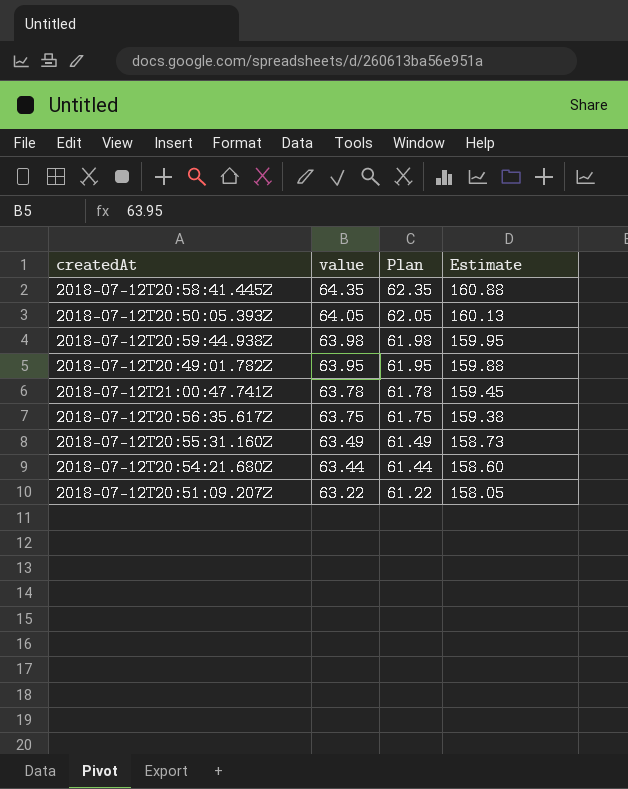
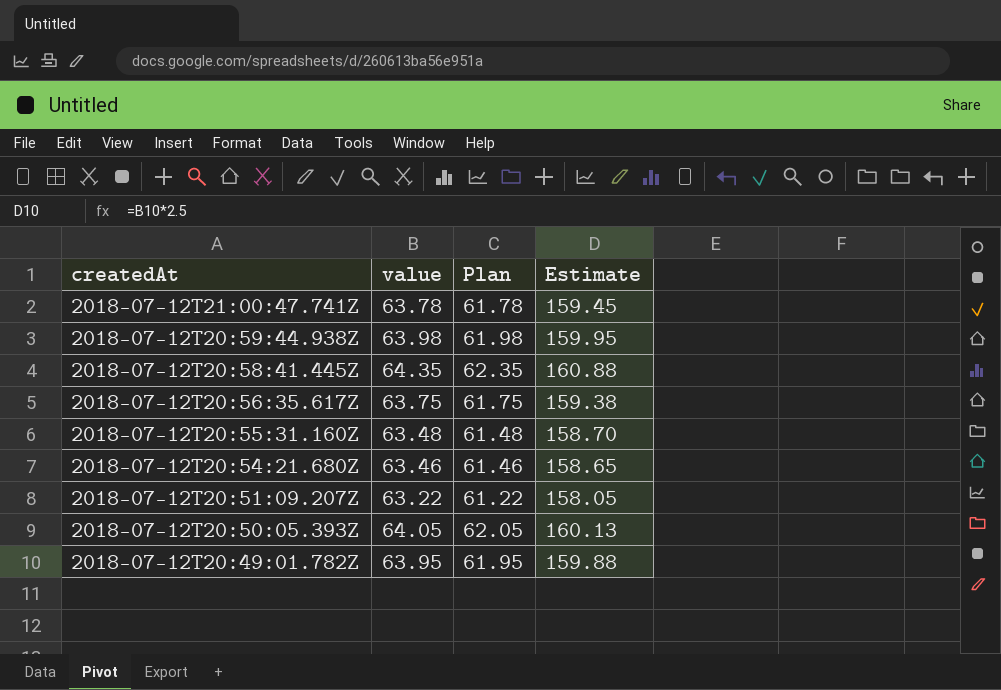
row order: value descending -> createdAt descending
2018-07-12T20:55:31.160Z | value: 63.49 -> 63.48
2018-07-12T20:55:31.160Z | Plan: 61.49 -> 61.48
2018-07-12T20:55:31.160Z | Estimate: 158.73 -> 158.70
2018-07-12T20:54:21.680Z | value: 63.44 -> 63.46
2018-07-12T20:54:21.680Z | Plan: 61.44 -> 61.46
2018-07-12T20:54:21.680Z | Estimate: 158.60 -> 158.65

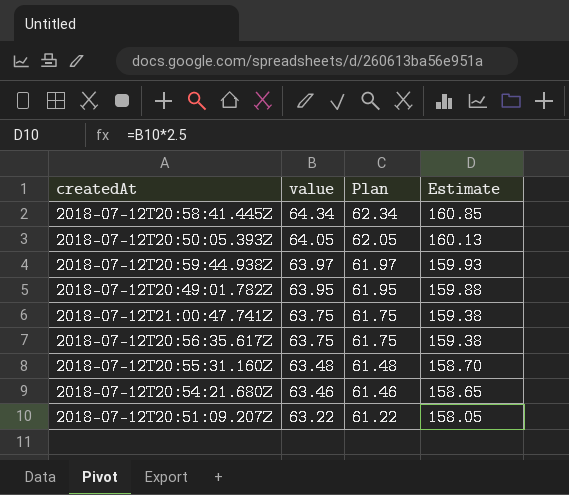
row order: createdAt descending -> value descending
2018-07-12T20:58:41.445Z | value: 64.35 -> 64.34
2018-07-12T20:58:41.445Z | Plan: 62.35 -> 62.34
2018-07-12T20:58:41.445Z | Estimate: 160.88 -> 160.85
2018-07-12T20:59:44.938Z | value: 63.98 -> 63.97
2018-07-12T20:59:44.938Z | Plan: 61.98 -> 61.97
2018-07-12T20:59:44.938Z | Estimate: 159.95 -> 159.93
2018-07-12T21:00:47.741Z | value: 63.78 -> 63.75
2018-07-12T21:00:47.741Z | Plan: 61.78 -> 61.75
2018-07-12T21:00:47.741Z | Estimate: 159.45 -> 159.38

